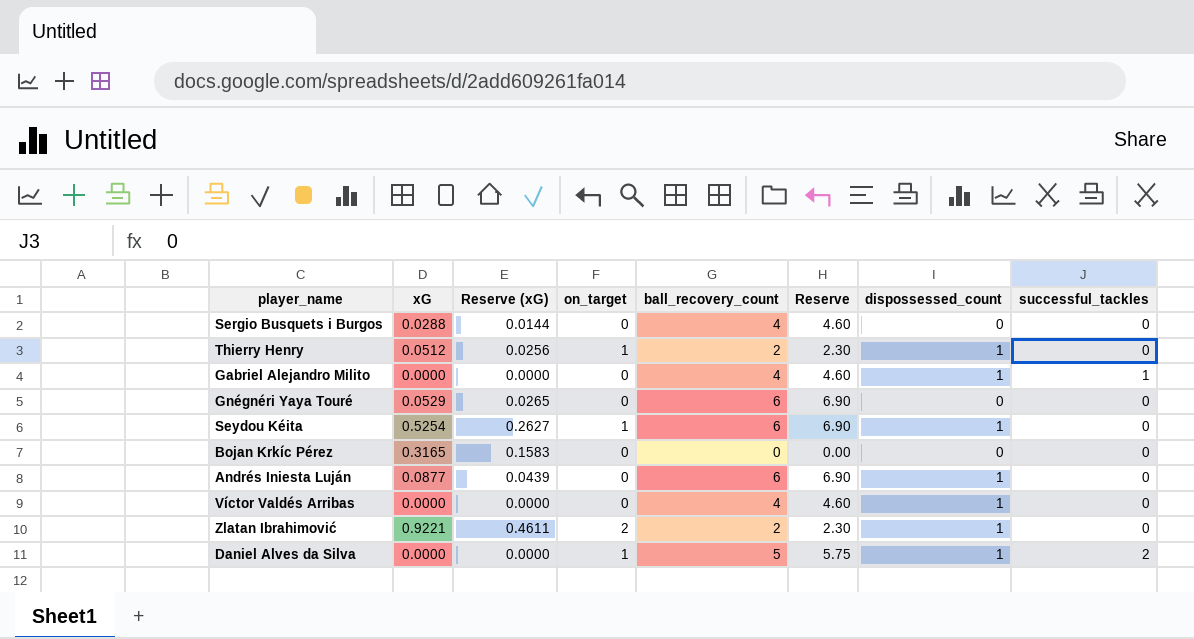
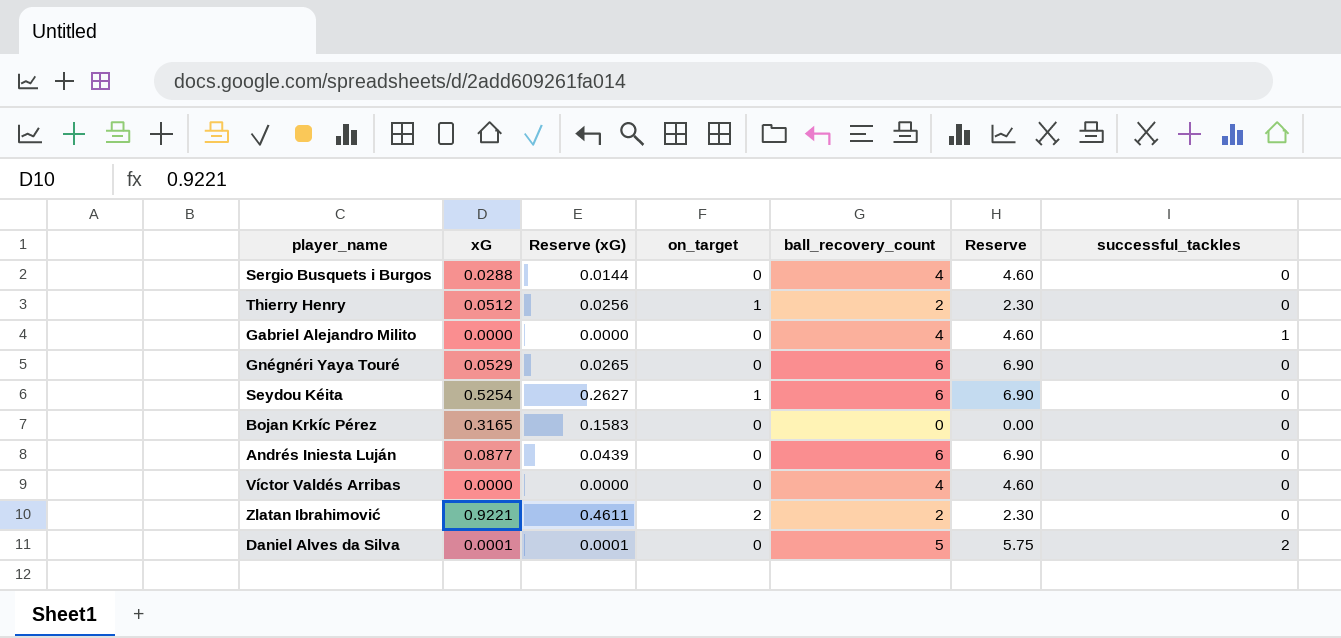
column dispossessed_count | position: 7 -> none
Daniel Alves da Silva | xG: 0.0000 -> 0.0001
Daniel Alves da Silva | Reserve (xG): 0.0000 -> 0.0001
Daniel Alves da Silva | on_target: 1 -> 0

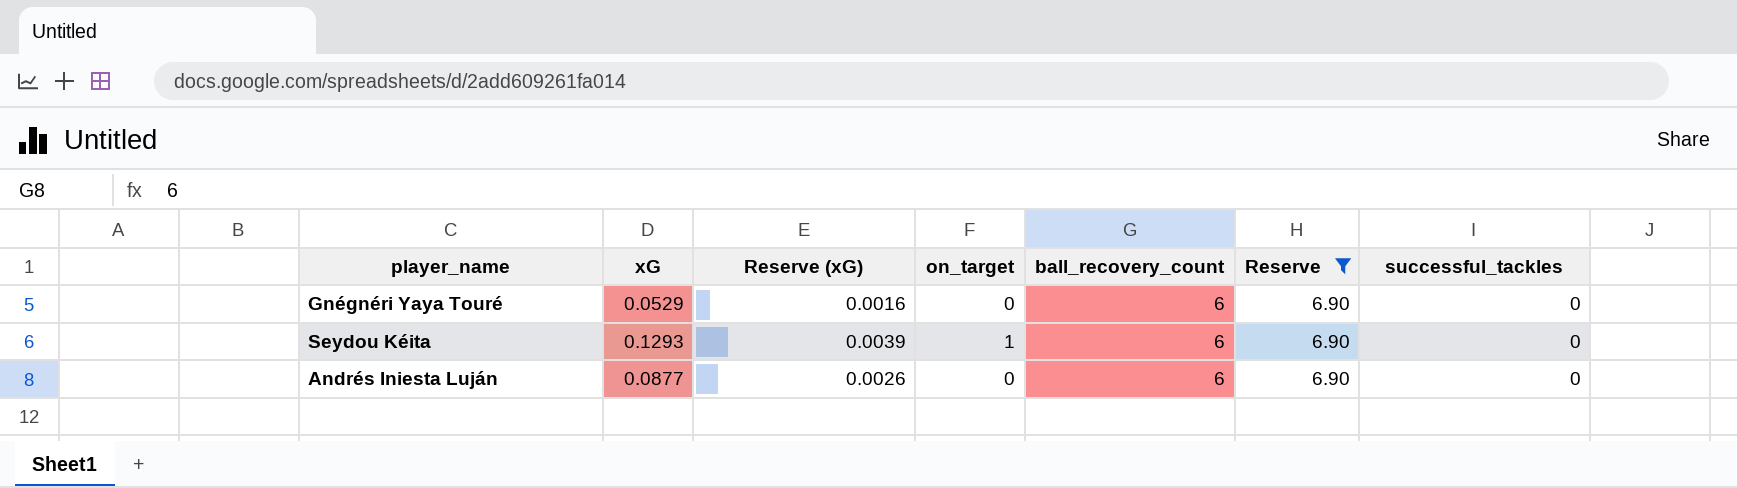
filter: none -> Reserve = 6.90
column Reserve (xG) | formula: [xG] * 0.5 -> [xG] * 0.03
Seydou Kéita | xG: 0.5254 -> 0.1293

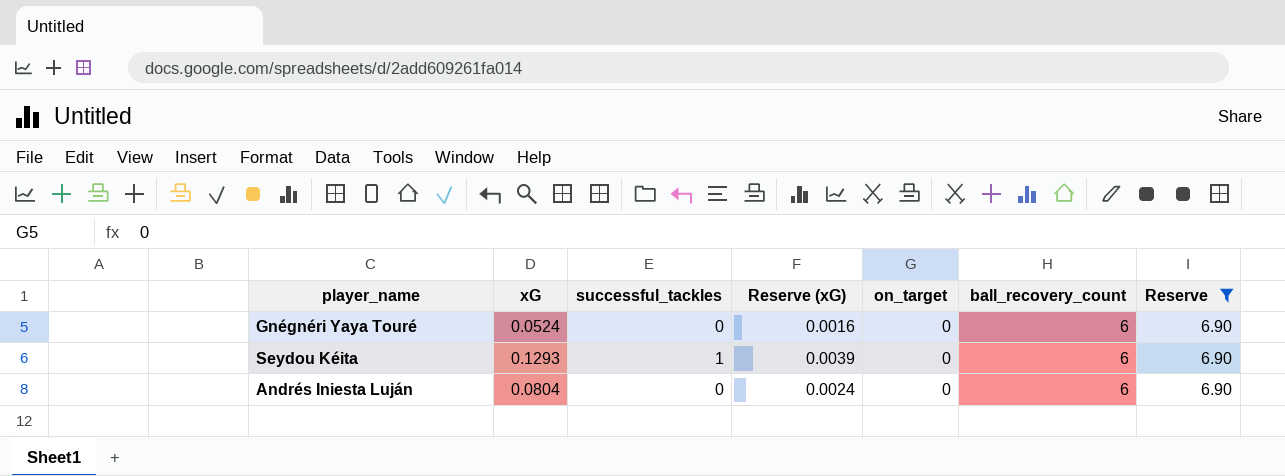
column successful_tackles | position: 7 -> 3
Gnégnéri Yaya Touré | xG: 0.0529 -> 0.0524
Seydou Kéita | successful_tackles: 0 -> 1
Seydou Kéita | on_target: 1 -> 0
Andrés Iniesta Luján | xG: 0.0877 -> 0.0804
Andrés Iniesta Luján | Reserve (xG): 0.0026 -> 0.0024

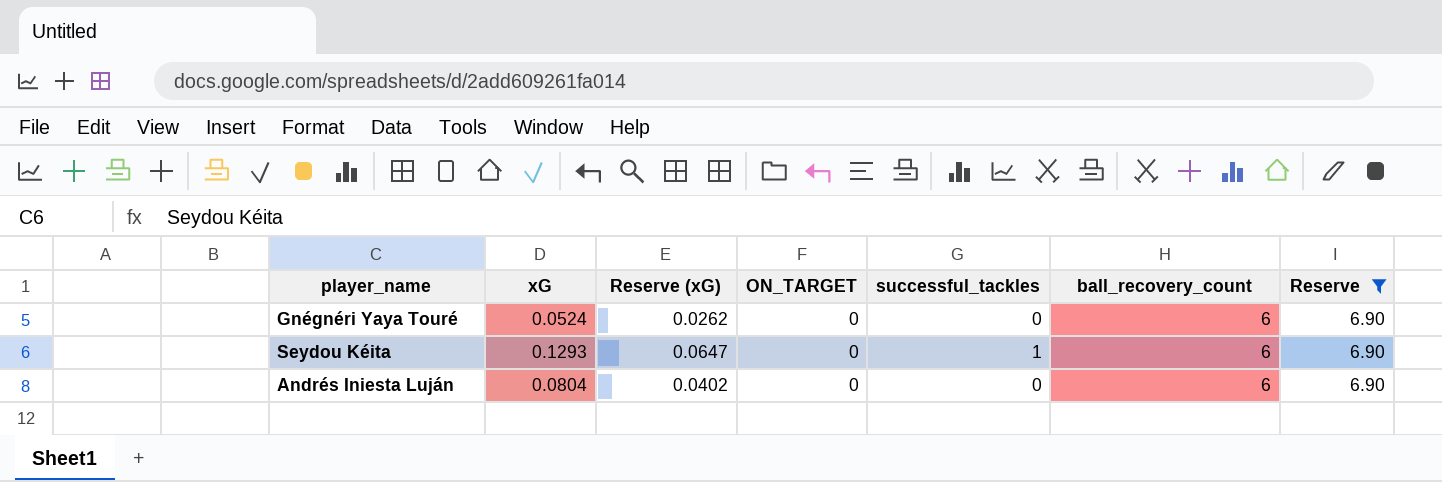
column Reserve (xG) | formula: [xG] * 0.03 -> [xG] * 0.5
column name: on_target -> ON_TARGET
column successful_tackles | position: 3 -> 5

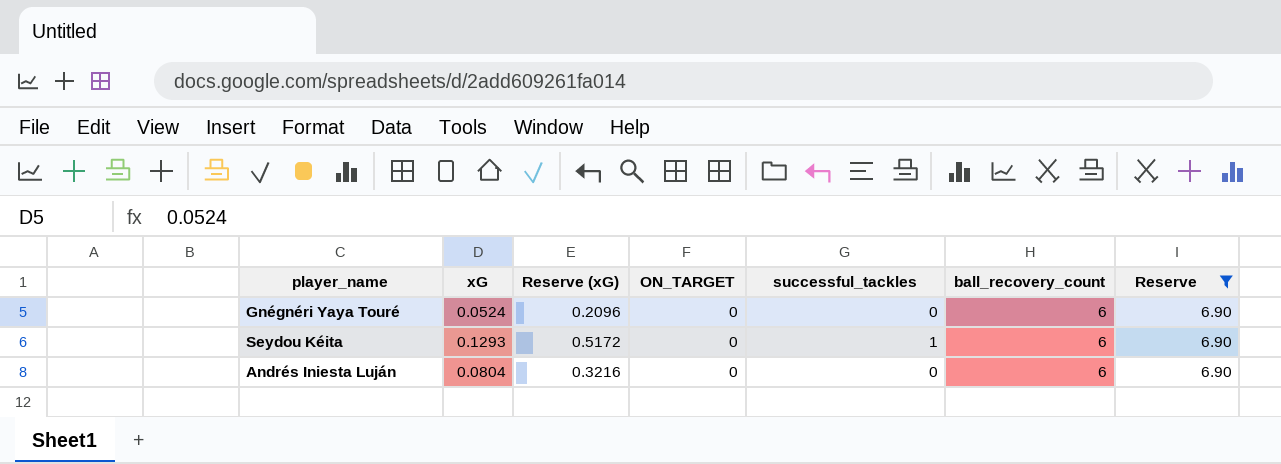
column Reserve (xG) | formula: [xG] * 0.5 -> [xG] * 4

